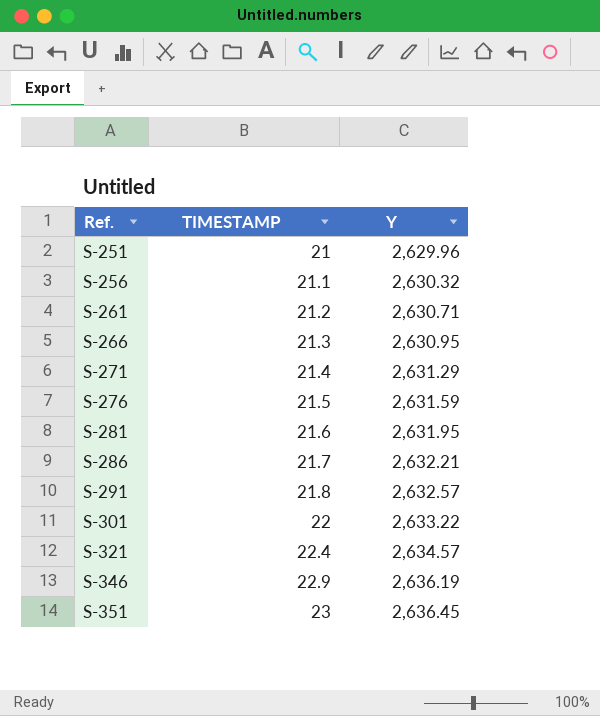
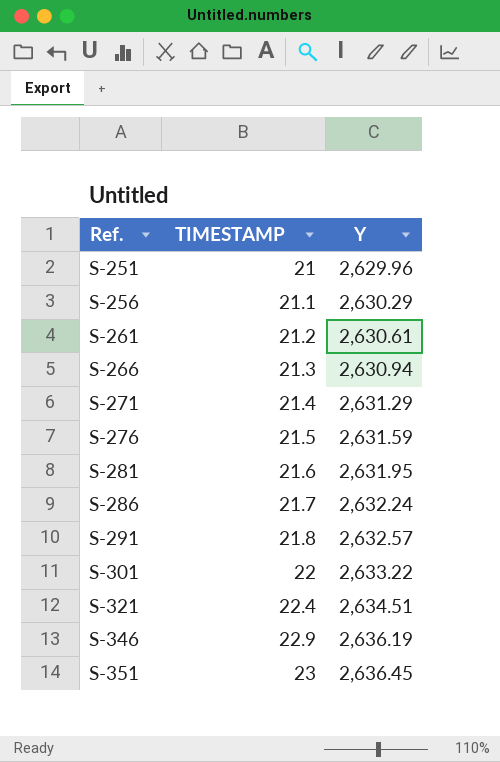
S-256 | Y: 2,630.32 -> 2,630.29
S-261 | Y: 2,630.71 -> 2,630.61
S-266 | Y: 2,630.95 -> 2,630.94
S-286 | Y: 2,632.21 -> 2,632.24
S-321 | Y: 2,634.57 -> 2,634.51

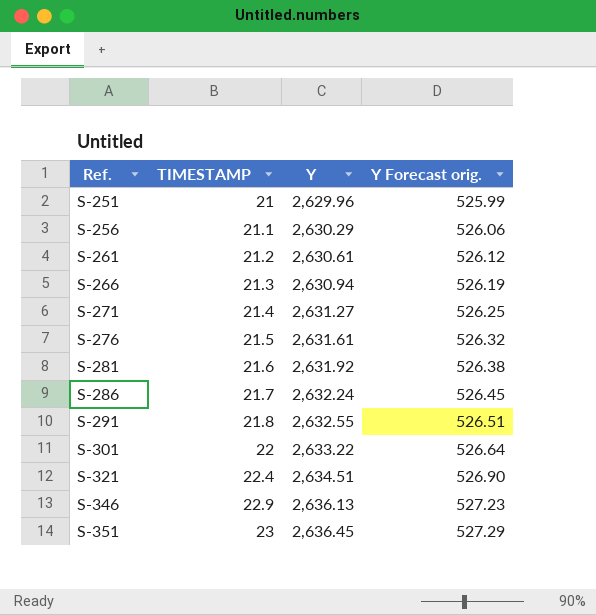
column Y Forecast orig. | formula: none -> [Y] * 0.2
S-271 | Y: 2,631.29 -> 2,631.27
S-276 | Y: 2,631.59 -> 2,631.61
S-281 | Y: 2,631.95 -> 2,631.92
S-291 | Y: 2,632.57 -> 2,632.55
S-346 | Y: 2,636.19 -> 2,636.13

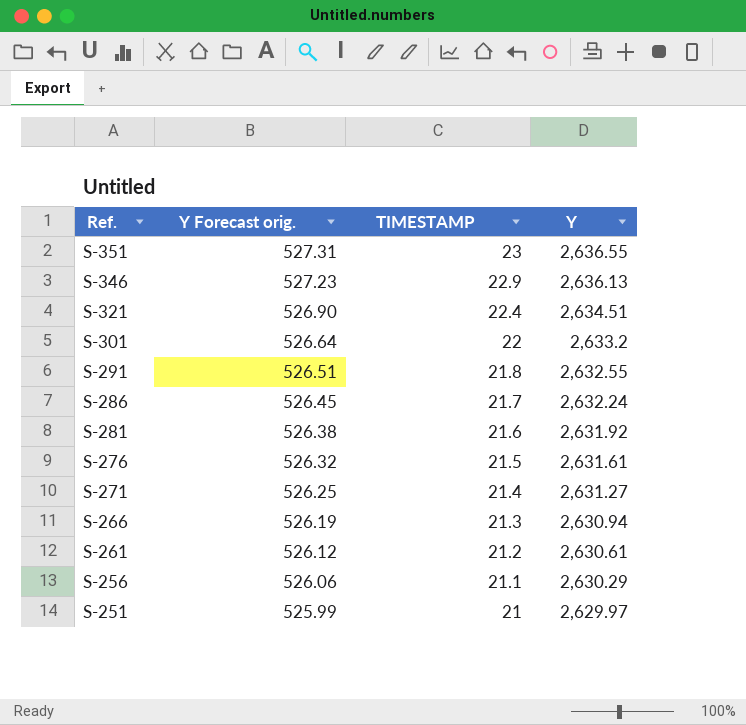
row order: Ref. ascending -> Ref. descending
column Y Forecast orig. | position: 4 -> 2
S-351 | Y Forecast orig.: 527.29 -> 527.31
S-351 | Y: 2,636.45 -> 2,636.55
S-301 | Y: 2,633.22 -> 2,633.2
S-251 | Y: 2,629.96 -> 2,629.97

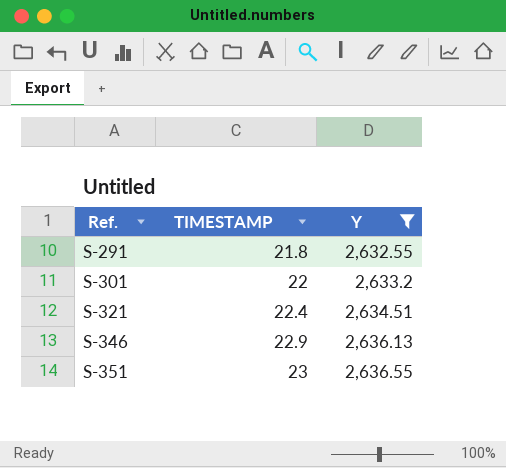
filter: none -> Y >= 2,632.55
row order: Ref. descending -> Ref. ascending
column Y Forecast orig. | formula: [Y] * 0.2 -> none

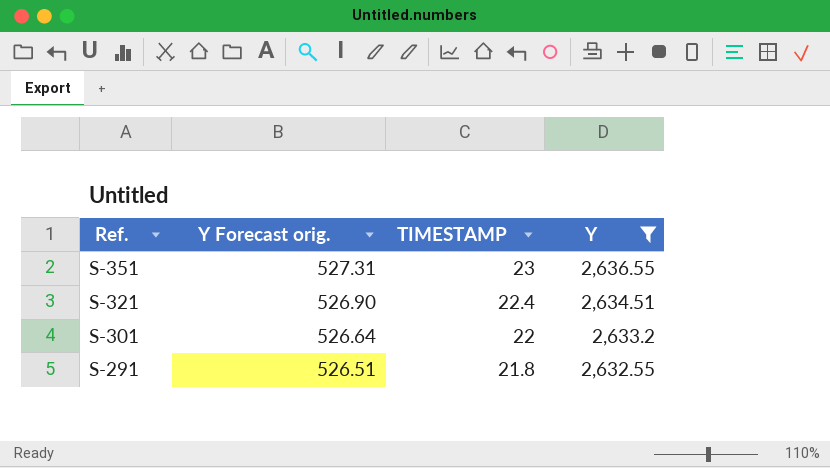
row order: Ref. ascending -> Ref. descending
column Y Forecast orig. | formula: none -> [Y] * 0.2
row S-346: 22.9 | 2,636.13 -> none

